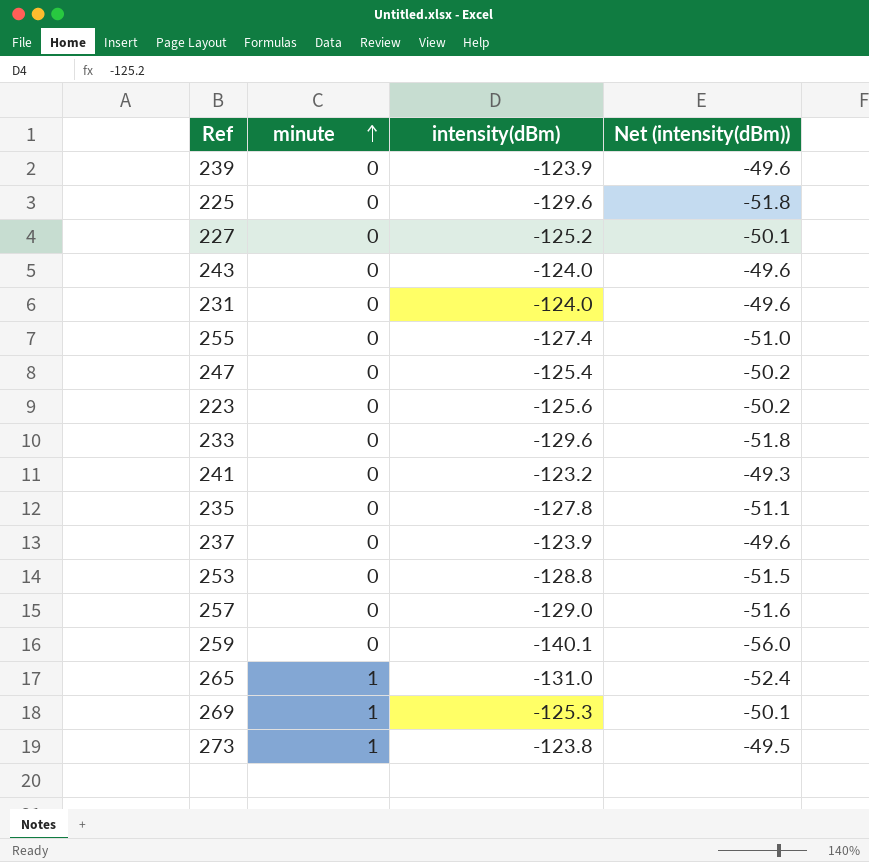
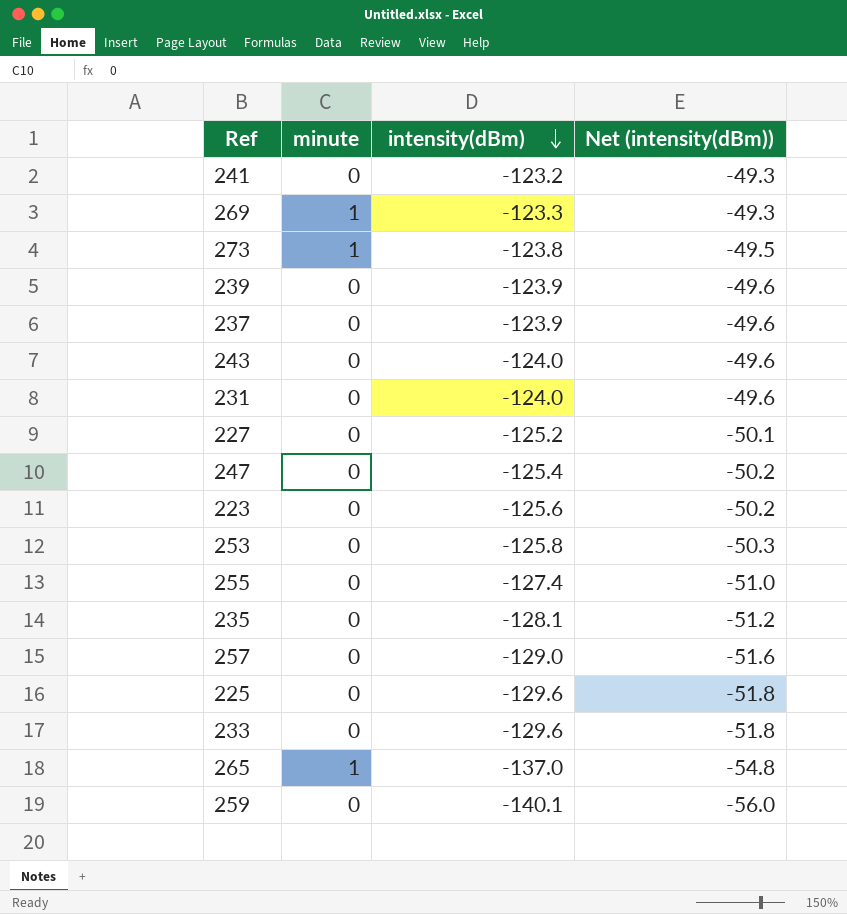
row order: minute ascending -> intensity(dBm) descending
269 | intensity(dBm): -125.3 -> -123.3
269 | Net (intensity(dBm)): -50.1 -> -49.3
253 | intensity(dBm): -128.8 -> -125.8
253 | Net (intensity(dBm)): -51.5 -> -50.3
235 | intensity(dBm): -127.8 -> -128.1
235 | Net (intensity(dBm)): -51.1 -> -51.2
265 | intensity(dBm): -131.0 -> -137.0
265 | Net (intensity(dBm)): -52.4 -> -54.8

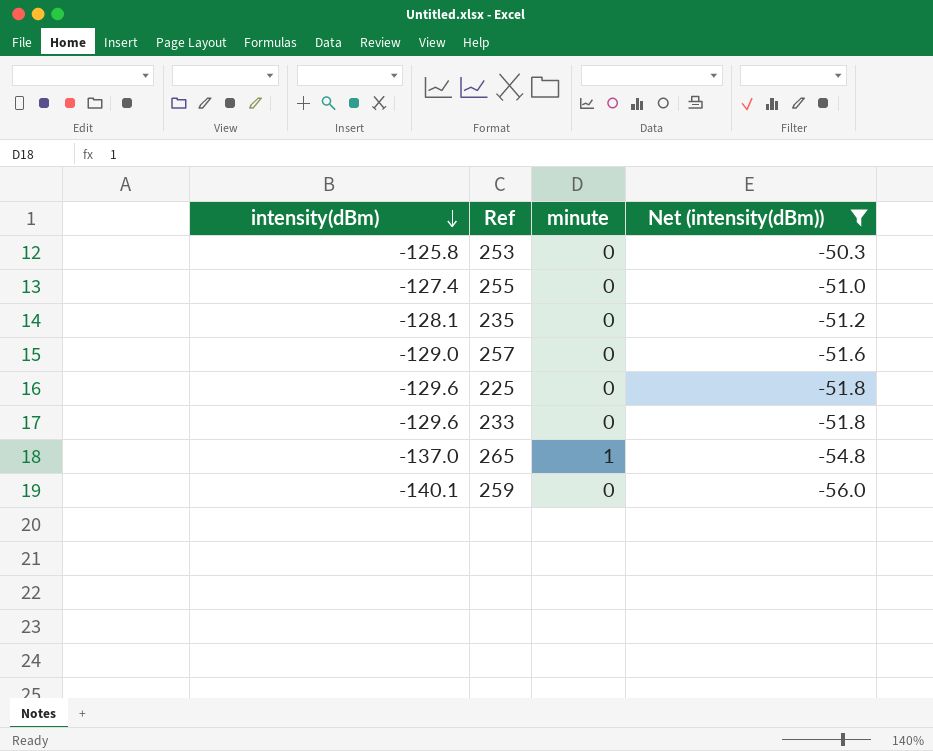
filter: none -> Net (intensity(dBm)) <= -50.3
column intensity(dBm) | position: 3 -> 1

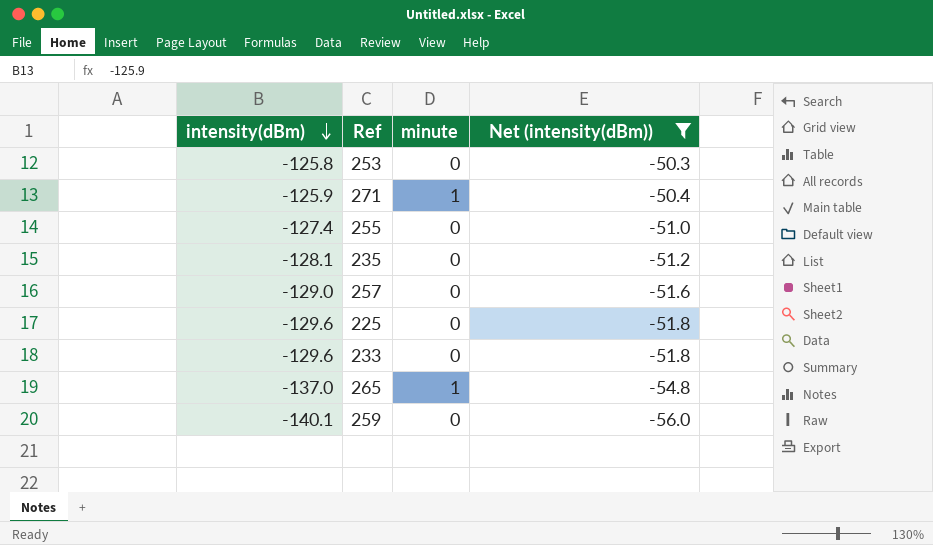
row 271: none -> -125.9 | 1 | -50.4

